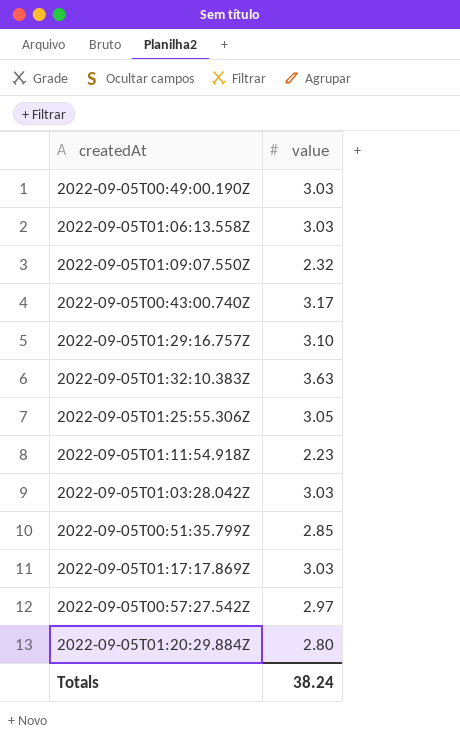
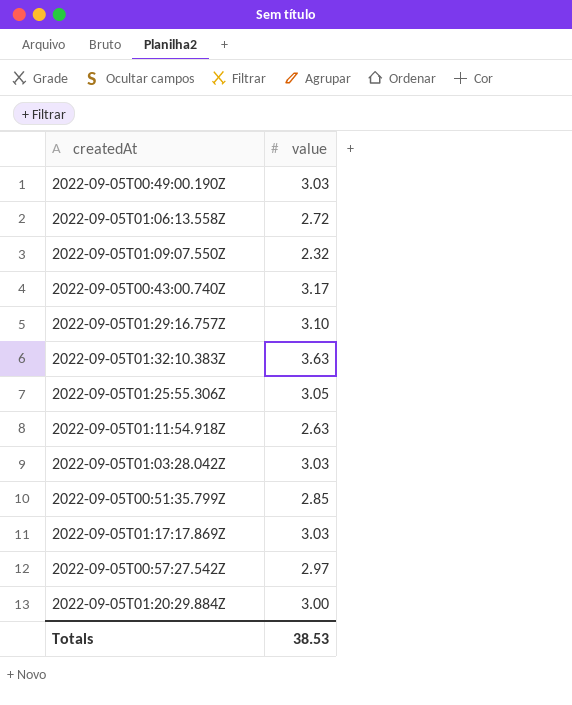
2022-09-05T01:06:13.558Z | value: 3.03 -> 2.72
2022-09-05T01:11:54.918Z | value: 2.23 -> 2.63
2022-09-05T01:20:29.884Z | value: 2.80 -> 3.00
Totals | value: 38.24 -> 38.53

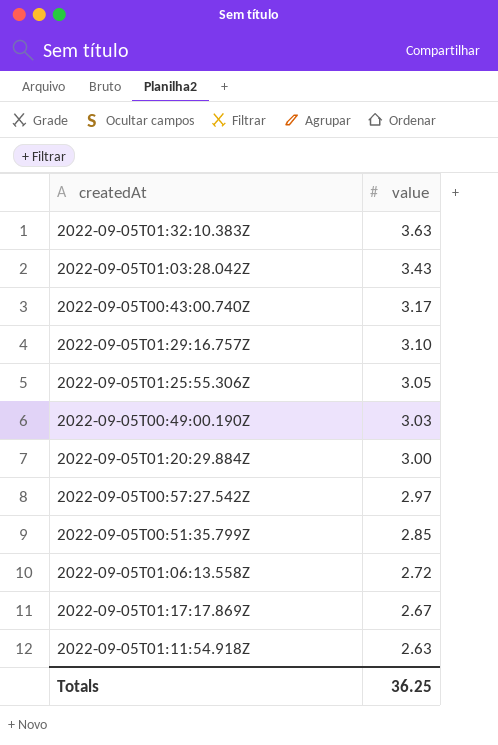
row order: none -> value descending
row 2022-09-05T01:09:07.550Z: 2.32 -> none
2022-09-05T01:03:28.042Z | value: 3.03 -> 3.43
2022-09-05T01:17:17.869Z | value: 3.03 -> 2.67
Totals | value: 38.53 -> 36.25

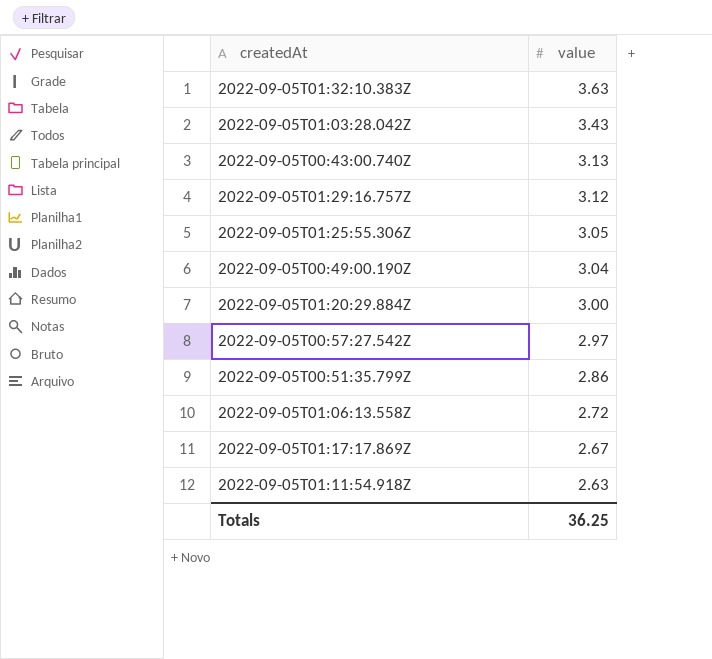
2022-09-05T00:43:00.740Z | value: 3.17 -> 3.13
2022-09-05T01:29:16.757Z | value: 3.10 -> 3.12
2022-09-05T00:49:00.190Z | value: 3.03 -> 3.04
2022-09-05T00:51:35.799Z | value: 2.85 -> 2.86

